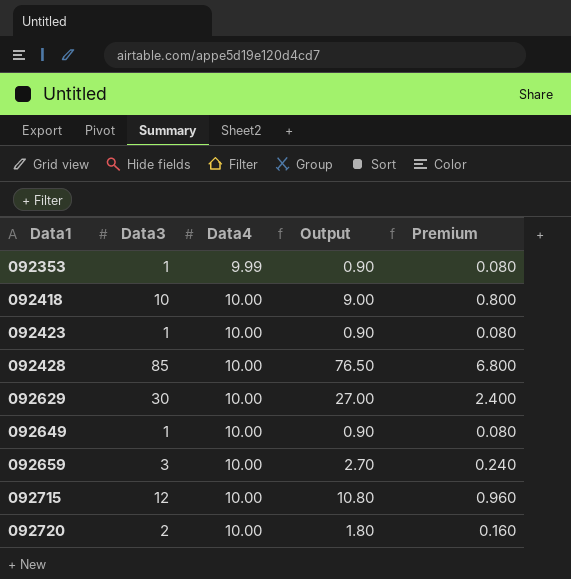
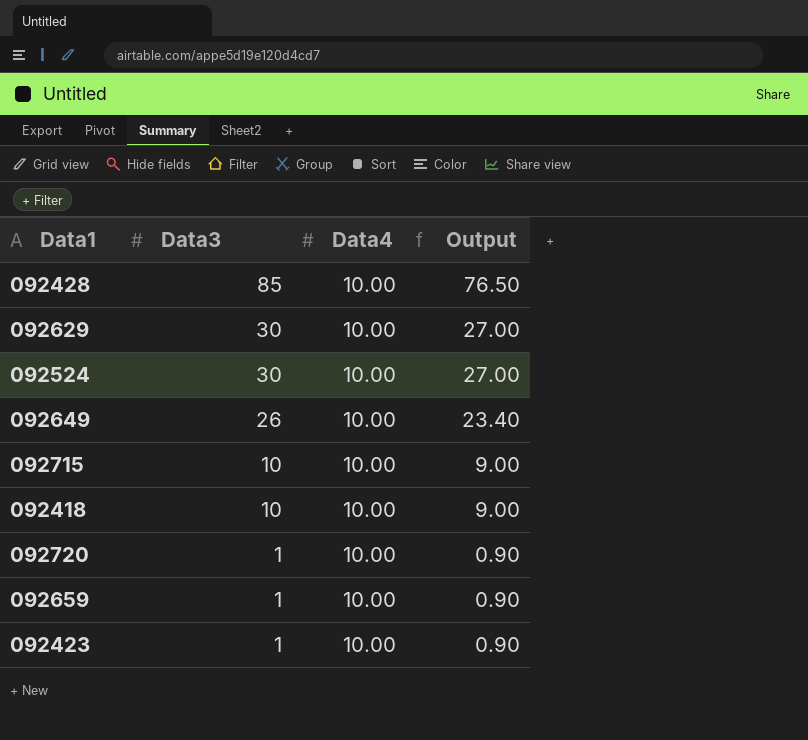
row order: Data1 ascending -> Data3 descending
column Premium | formula: [Data3] * 0.08 -> none
row 092353: 1 | 9.99 | 0.90 | 0.080 -> none
row 092524: none -> 30 | 10.00 | 27.00
092649 | Data3: 1 -> 26
092649 | Output: 0.90 -> 23.40
092715 | Data3: 12 -> 10
092715 | Output: 10.80 -> 9.00
092720 | Data3: 2 -> 1
092720 | Output: 1.80 -> 0.90
092659 | Data3: 3 -> 1
092659 | Output: 2.70 -> 0.90

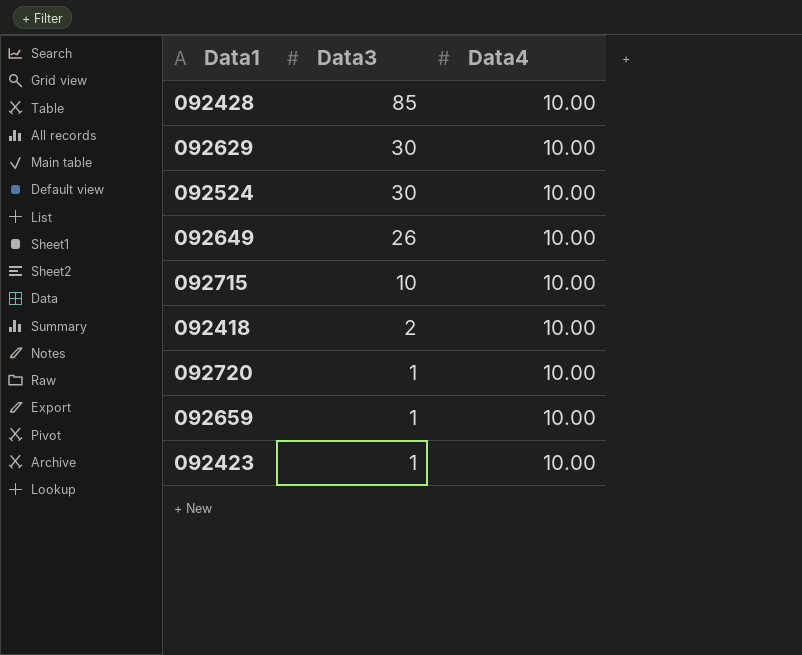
column Output | formula: [Data3] * 0.9 -> none
092418 | Data3: 10 -> 2

